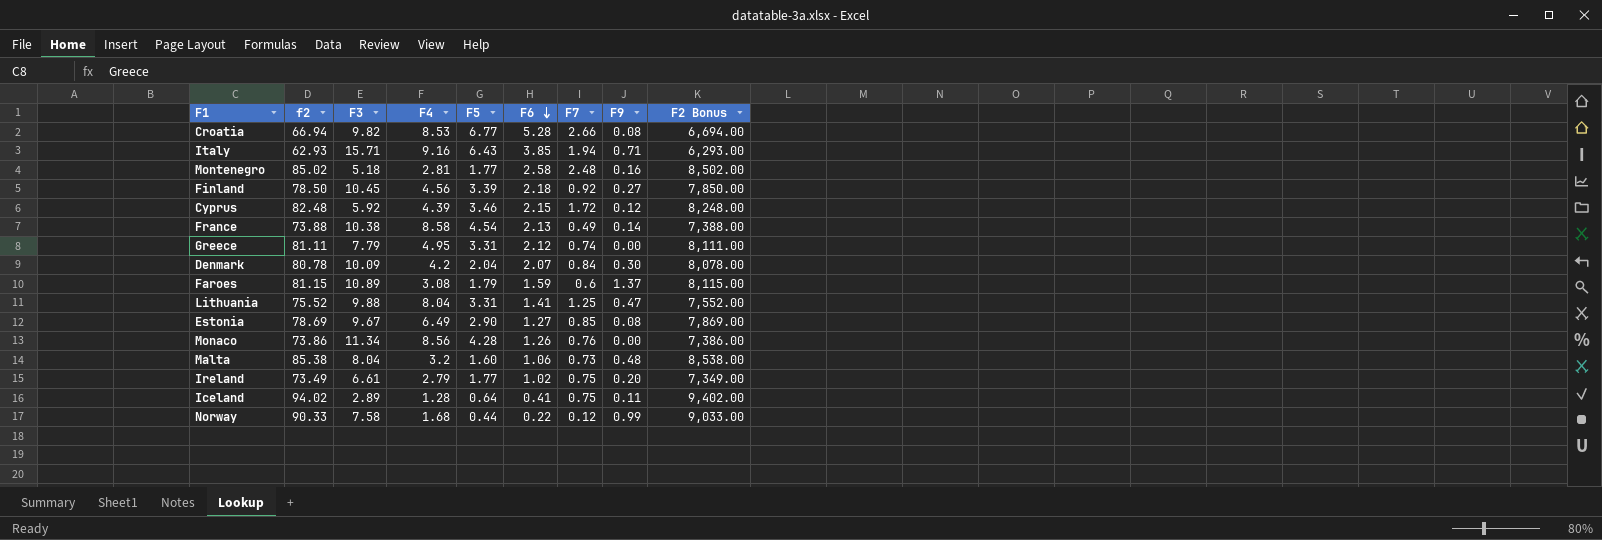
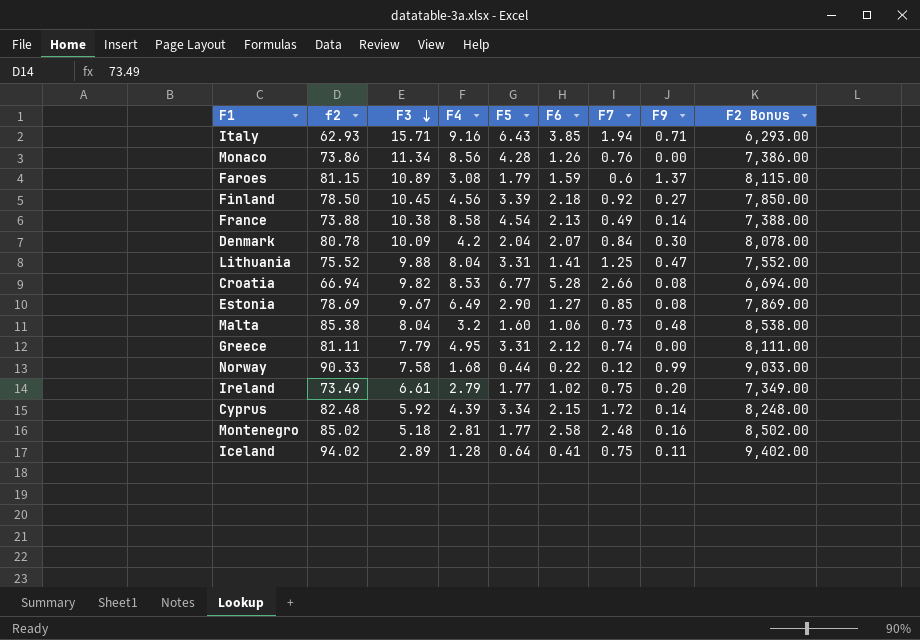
row order: F6 descending -> F3 descending
Cyprus | F5: 3.46 -> 3.34
Cyprus | F9: 0.12 -> 0.14

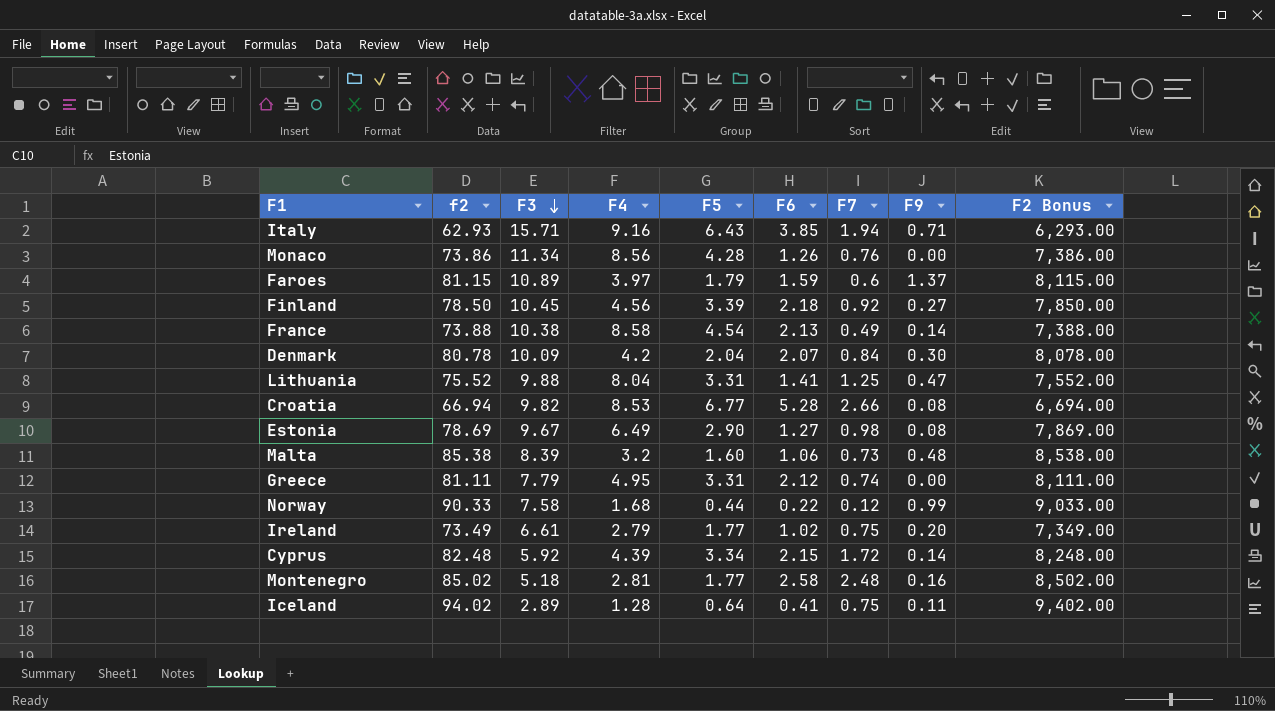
Faroes | F4: 3.08 -> 3.97
Estonia | F7: 0.85 -> 0.98
Malta | F3: 8.04 -> 8.39

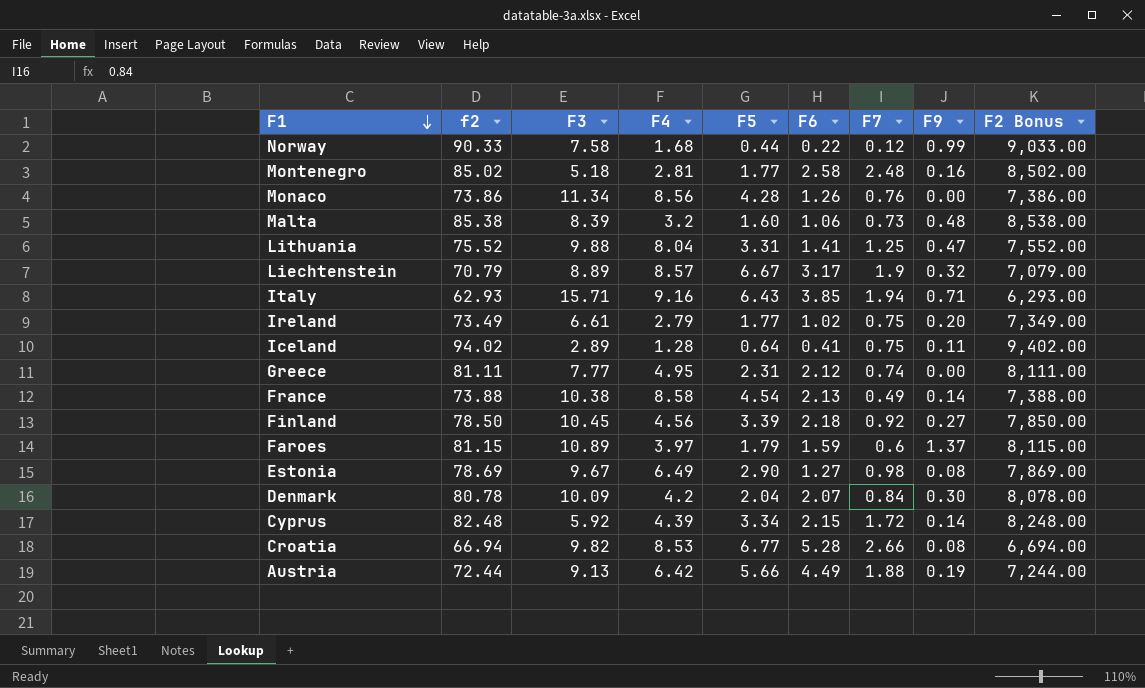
row order: F3 descending -> F1 descending
row Liechtenstein: none -> 70.79 | 8.89 | 8.57 | 6.67 | 3.17 | 1.9 | 0.32 | 7,079.00
Greece | F3: 7.79 -> 7.77
Greece | F5: 3.31 -> 2.31
row Austria: none -> 72.44 | 9.13 | 6.42 | 5.66 | 4.49 | 1.88 | 0.19 | 7,244.00

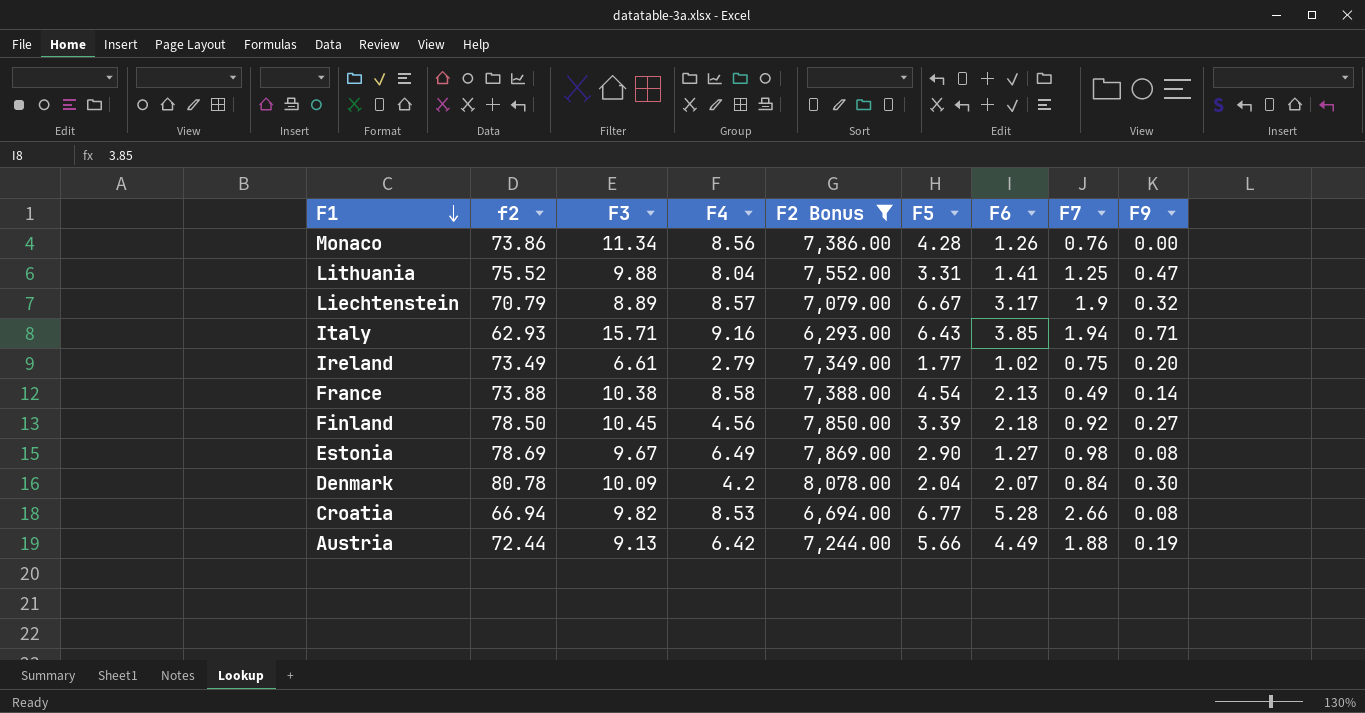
filter: none -> F2 Bonus <= 8,078.00
column F2 Bonus | position: 9 -> 5

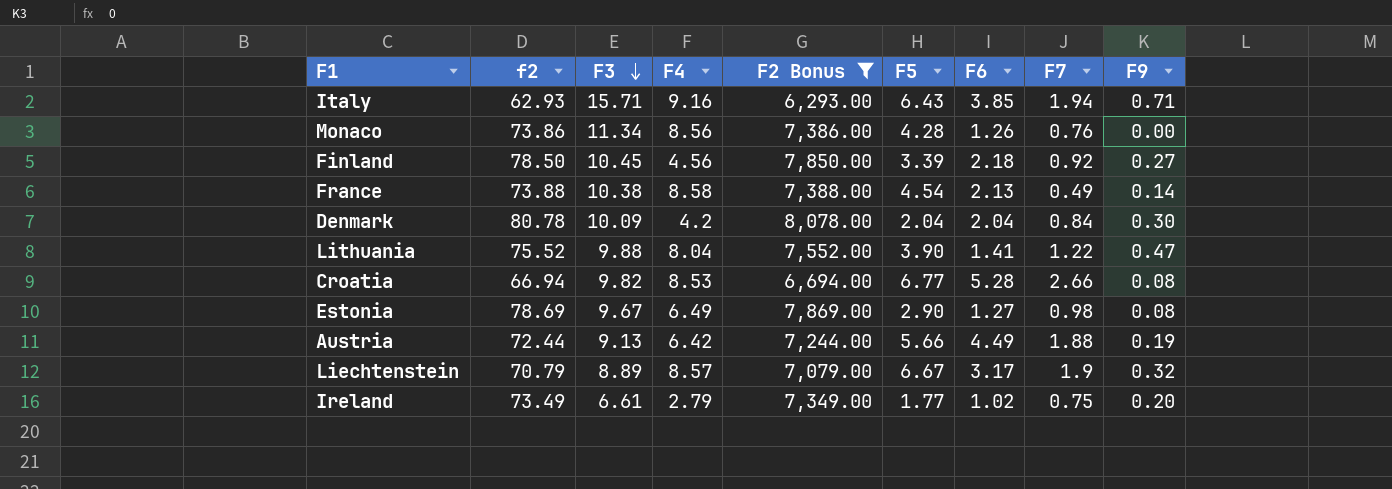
row order: F1 descending -> F3 descending
Denmark | F6: 2.07 -> 2.04
Lithuania | F5: 3.31 -> 3.90
Lithuania | F7: 1.25 -> 1.22

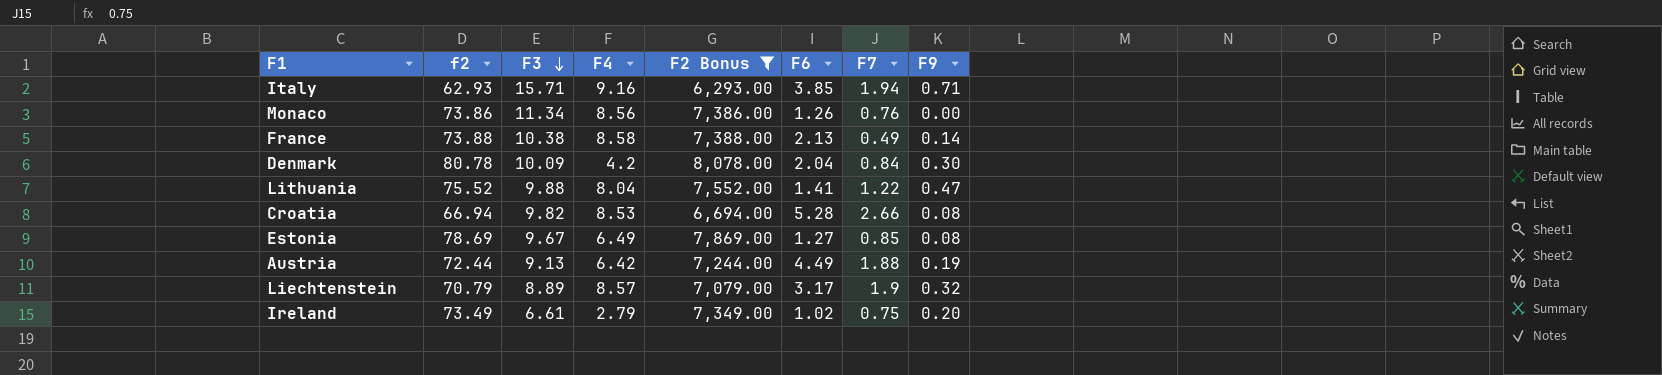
column F5 | position: 6 -> none
row Finland: 78.50 | 10.45 | 4.56 | 7,850.00 | 3.39 | 2.18 | 0.92 | 0.27 -> none
Estonia | F7: 0.98 -> 0.85

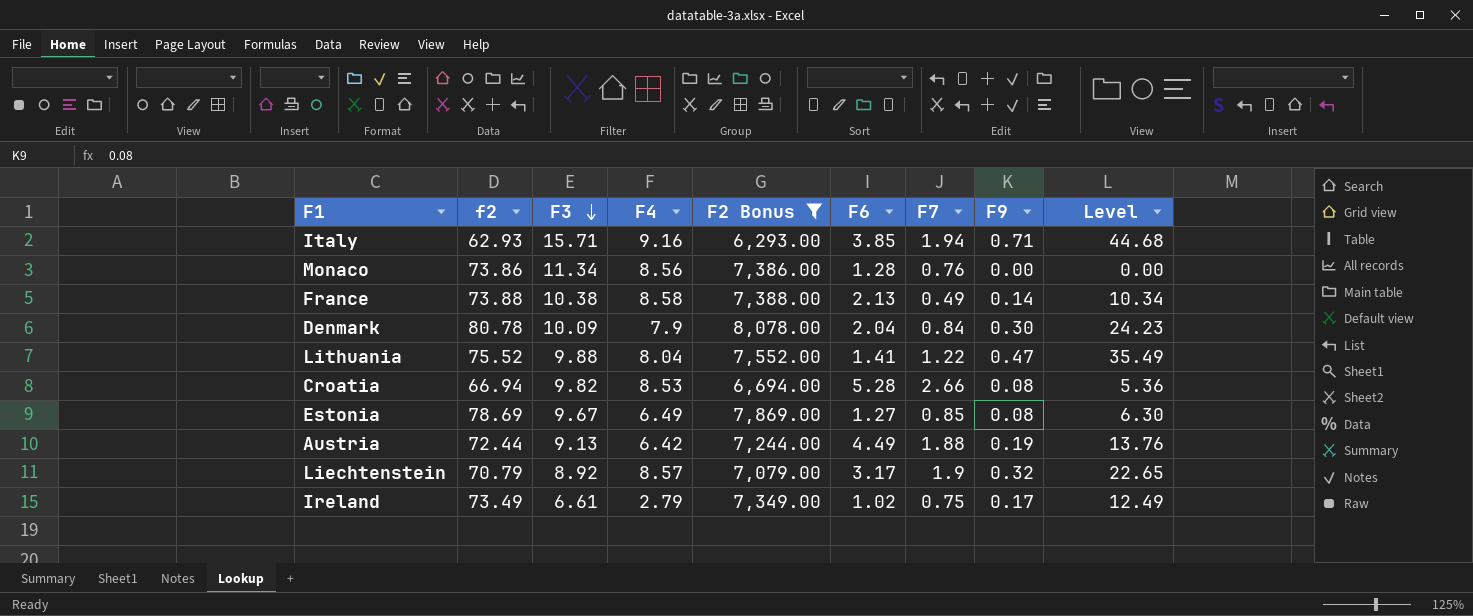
column Level | formula: none -> [f2] * [F9]
Monaco | F6: 1.26 -> 1.28
Denmark | F4: 4.2 -> 7.9
Liechtenstein | F3: 8.89 -> 8.92
Ireland | F9: 0.20 -> 0.17

